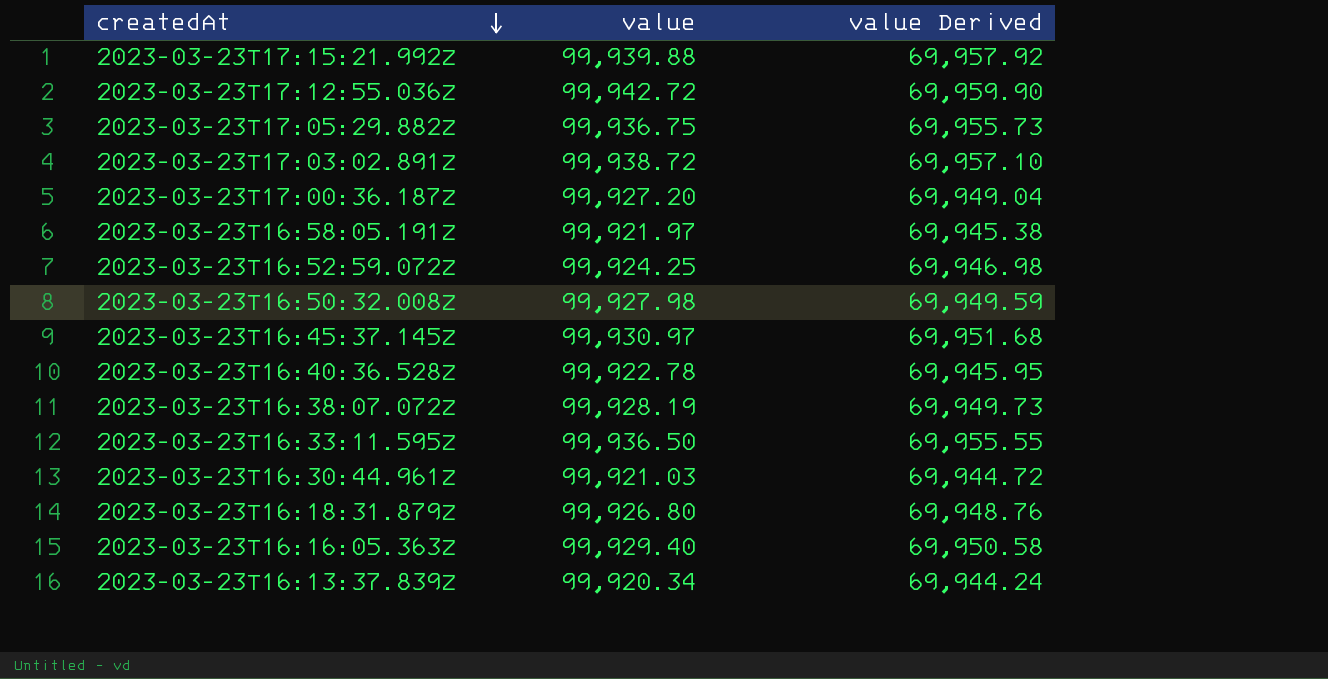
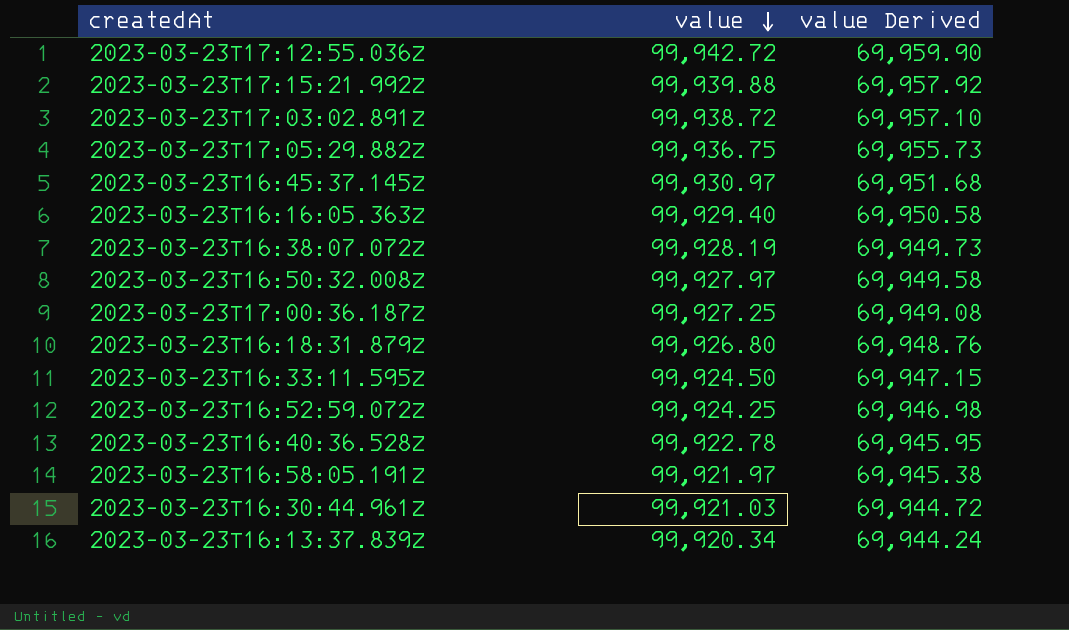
row order: createdAt descending -> value descending
2023-03-23T16:50:32.008Z | value: 99,927.98 -> 99,927.97
2023-03-23T16:50:32.008Z | value Derived: 69,949.59 -> 69,949.58
2023-03-23T17:00:36.187Z | value: 99,927.20 -> 99,927.25
2023-03-23T17:00:36.187Z | value Derived: 69,949.04 -> 69,949.08
2023-03-23T16:33:11.595Z | value: 99,936.50 -> 99,924.50
2023-03-23T16:33:11.595Z | value Derived: 69,955.55 -> 69,947.15

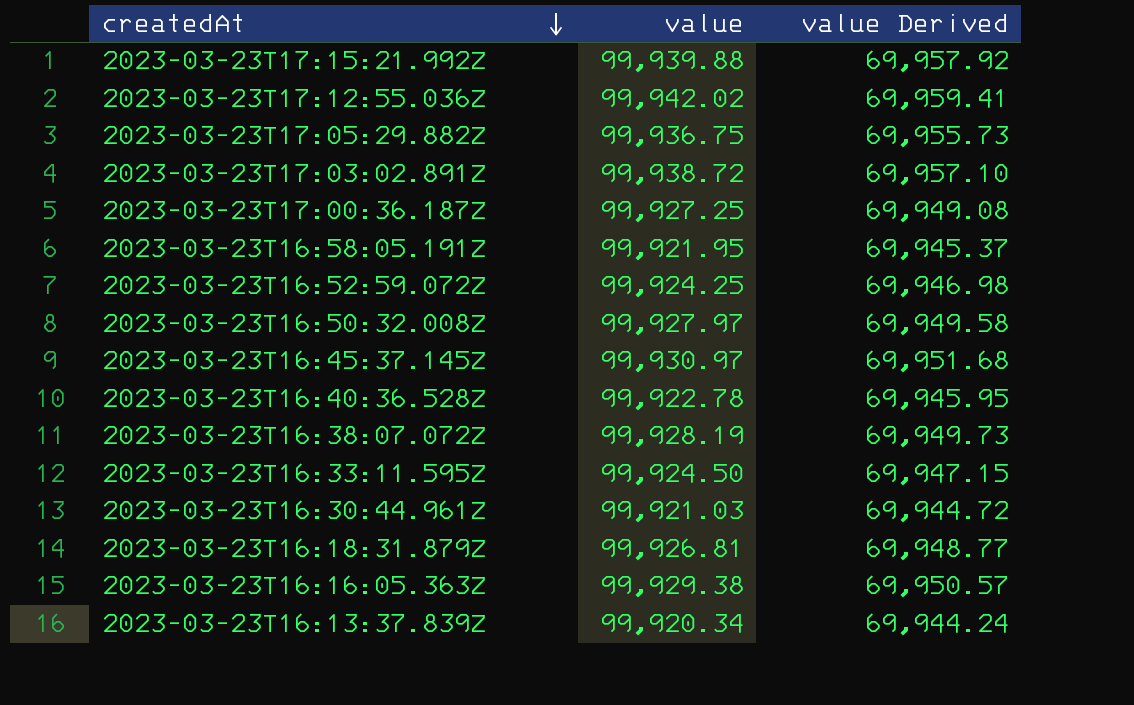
row order: value descending -> createdAt descending
2023-03-23T17:12:55.036Z | value: 99,942.72 -> 99,942.02
2023-03-23T17:12:55.036Z | value Derived: 69,959.90 -> 69,959.41
2023-03-23T16:58:05.191Z | value: 99,921.97 -> 99,921.95
2023-03-23T16:58:05.191Z | value Derived: 69,945.38 -> 69,945.37
2023-03-23T16:18:31.879Z | value: 99,926.80 -> 99,926.81
2023-03-23T16:18:31.879Z | value Derived: 69,948.76 -> 69,948.77
2023-03-23T16:16:05.363Z | value: 99,929.40 -> 99,929.38
2023-03-23T16:16:05.363Z | value Derived: 69,950.58 -> 69,950.57

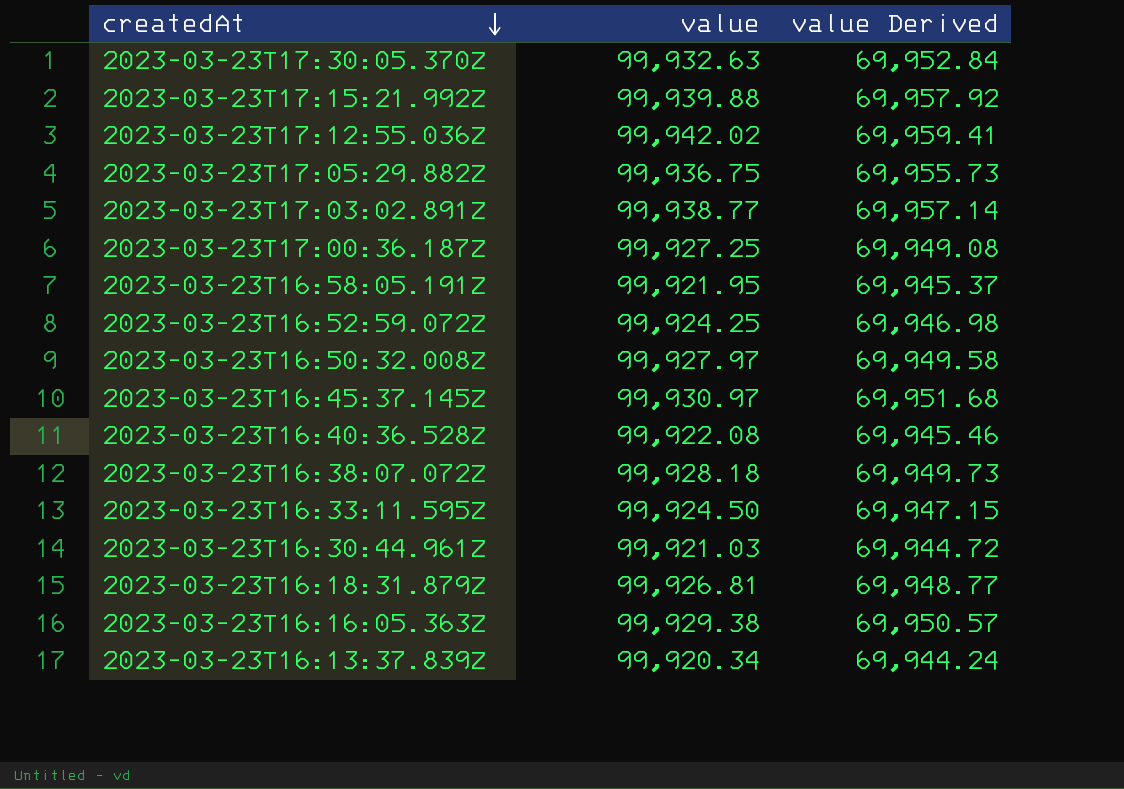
row 2023-03-23T17:30:05.370Z: none -> 99,932.63 | 69,952.84
2023-03-23T17:03:02.891Z | value: 99,938.72 -> 99,938.77
2023-03-23T17:03:02.891Z | value Derived: 69,957.10 -> 69,957.14
2023-03-23T16:40:36.528Z | value: 99,922.78 -> 99,922.08
2023-03-23T16:40:36.528Z | value Derived: 69,945.95 -> 69,945.46
2023-03-23T16:38:07.072Z | value: 99,928.19 -> 99,928.18

